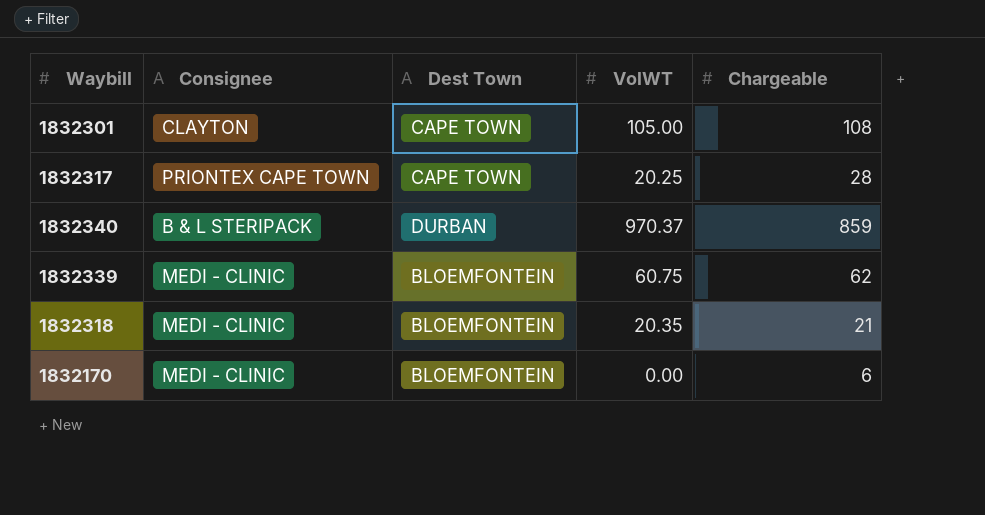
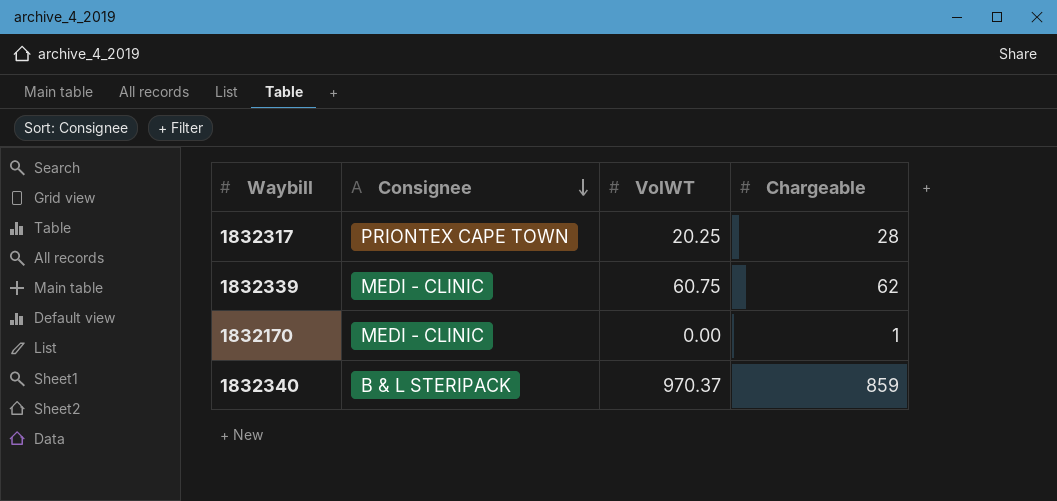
row order: none -> Consignee descending
column Dest Town | position: 3 -> none
row 1832301: CLAYTON | CAPE TOWN | 105.00 | 108 -> none
row 1832318: MEDI - CLINIC | BLOEMFONTEIN | 20.35 | 21 -> none
1832170 | Chargeable: 6 -> 1

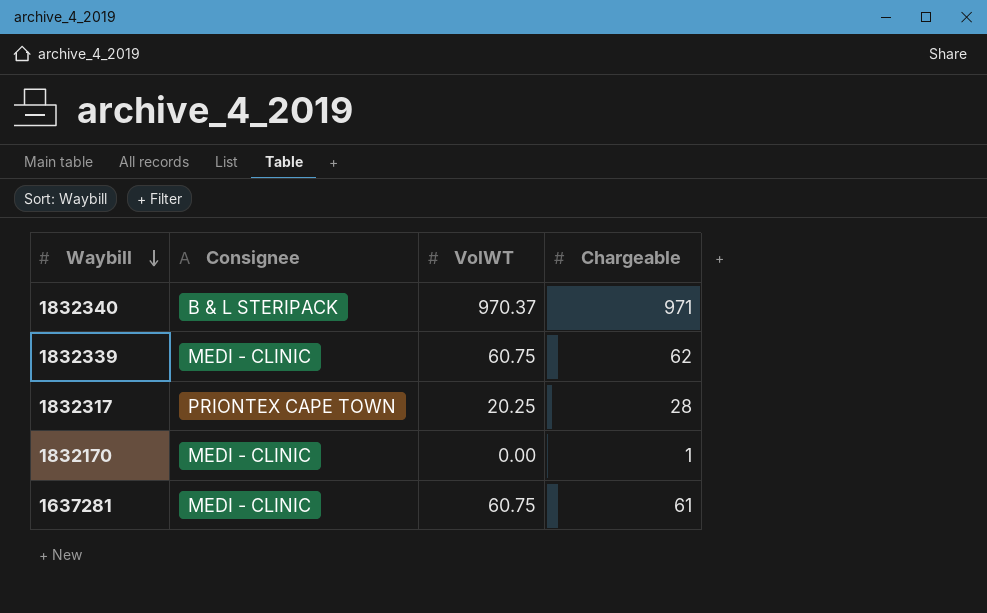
row order: Consignee descending -> Waybill descending
1832340 | Chargeable: 859 -> 971
row 1637281: none -> MEDI - CLINIC | 60.75 | 61

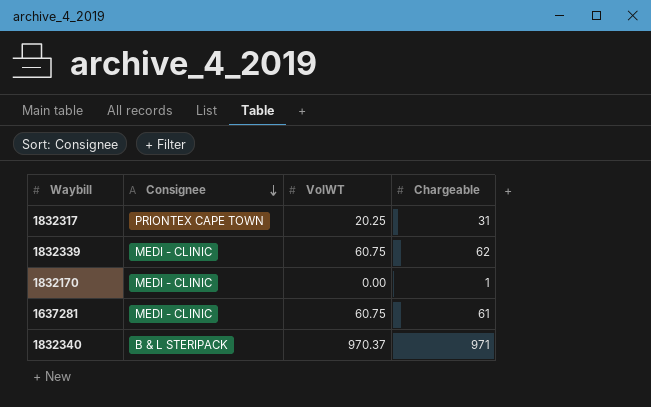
row order: Waybill descending -> Consignee descending
1832317 | Chargeable: 28 -> 31

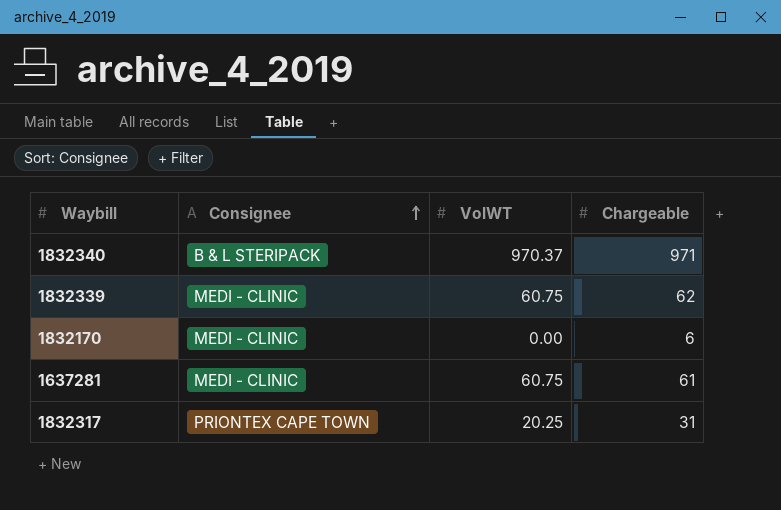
row order: Consignee descending -> Consignee ascending
1832170 | Chargeable: 1 -> 6

